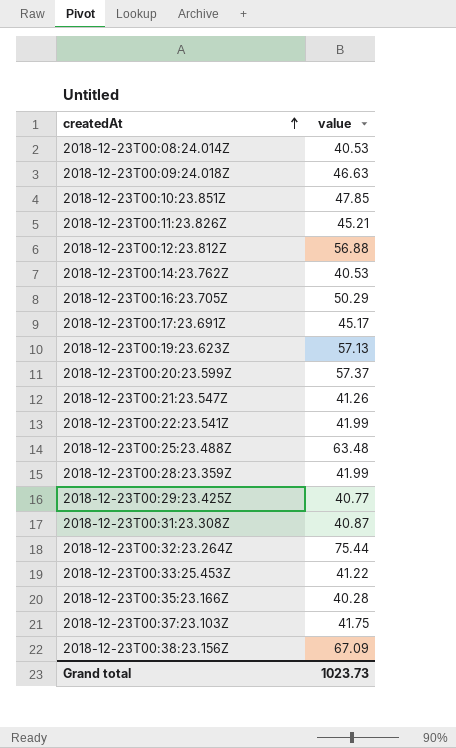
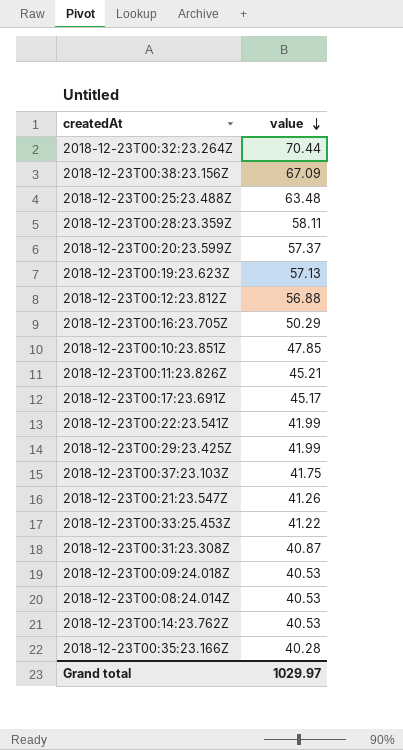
row order: createdAt ascending -> value descending
2018-12-23T00:32:23.264Z | value: 75.44 -> 70.44
2018-12-23T00:28:23.359Z | value: 41.99 -> 58.11
2018-12-23T00:29:23.425Z | value: 40.77 -> 41.99
2018-12-23T00:09:24.018Z | value: 46.63 -> 40.53
Grand total | value: 1023.73 -> 1029.97

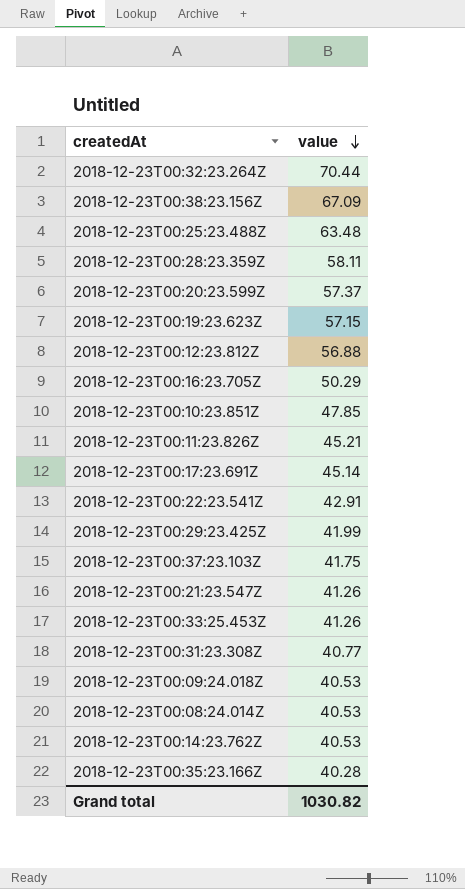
2018-12-23T00:19:23.623Z | value: 57.13 -> 57.15
2018-12-23T00:17:23.691Z | value: 45.17 -> 45.14
2018-12-23T00:22:23.541Z | value: 41.99 -> 42.91
2018-12-23T00:33:25.453Z | value: 41.22 -> 41.26
2018-12-23T00:31:23.308Z | value: 40.87 -> 40.77
Grand total | value: 1029.97 -> 1030.82

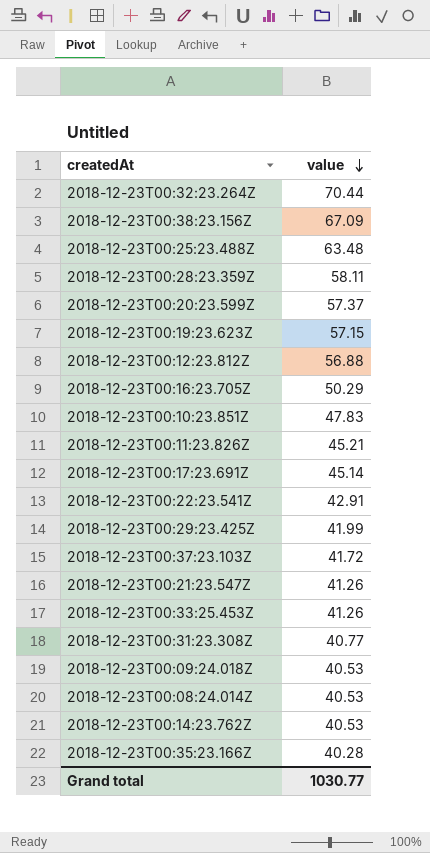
2018-12-23T00:10:23.851Z | value: 47.85 -> 47.83
2018-12-23T00:37:23.103Z | value: 41.75 -> 41.72
Grand total | value: 1030.82 -> 1030.77

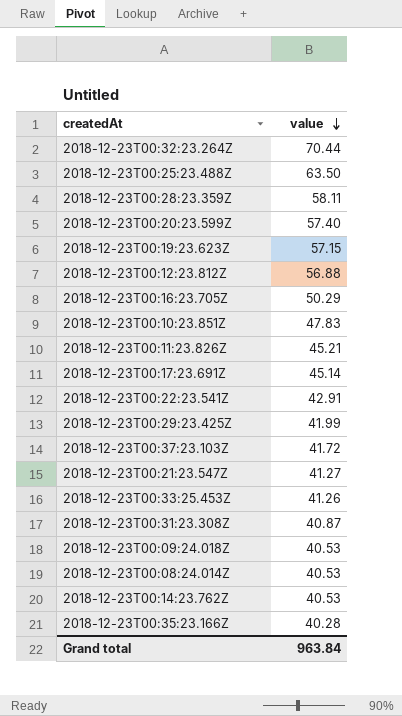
row 2018-12-23T00:38:23.156Z: 67.09 -> none
2018-12-23T00:25:23.488Z | value: 63.48 -> 63.50
2018-12-23T00:20:23.599Z | value: 57.37 -> 57.40
2018-12-23T00:21:23.547Z | value: 41.26 -> 41.27
2018-12-23T00:31:23.308Z | value: 40.77 -> 40.87
Grand total | value: 1030.77 -> 963.84

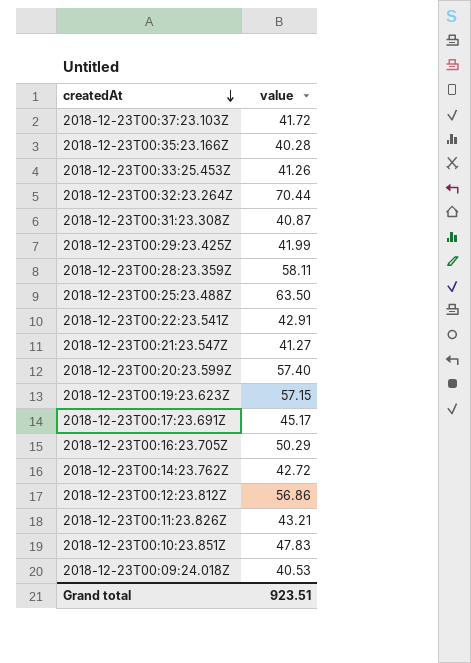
row order: value descending -> createdAt descending
row 2018-12-23T00:08:24.014Z: 40.53 -> none
2018-12-23T00:17:23.691Z | value: 45.14 -> 45.17
2018-12-23T00:14:23.762Z | value: 40.53 -> 42.72
2018-12-23T00:12:23.812Z | value: 56.88 -> 56.86
2018-12-23T00:11:23.826Z | value: 45.21 -> 43.21
Grand total | value: 963.84 -> 923.51

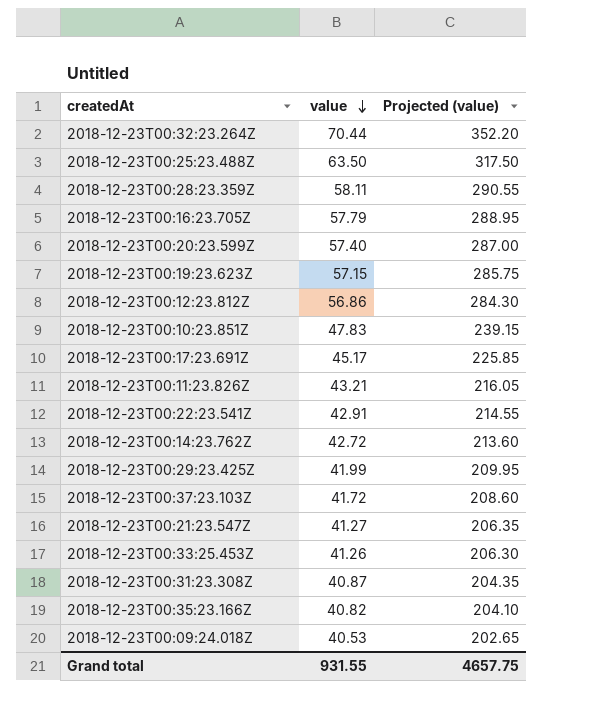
row order: createdAt descending -> value descending
column Projected (value) | formula: none -> [value] * 5
2018-12-23T00:16:23.705Z | value: 50.29 -> 57.79
2018-12-23T00:35:23.166Z | value: 40.28 -> 40.82
Grand total | value: 923.51 -> 931.55

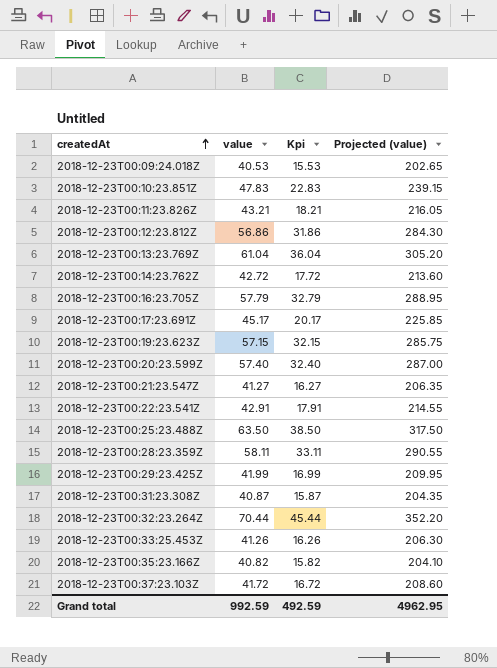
row order: value descending -> createdAt ascending
column Kpi | formula: none -> [value] - 25
row 2018-12-23T00:13:23.769Z: none -> 61.04 | 36.04 | 305.20
Grand total | value: 931.55 -> 992.59
Grand total | Projected (value): 4657.75 -> 4962.95

